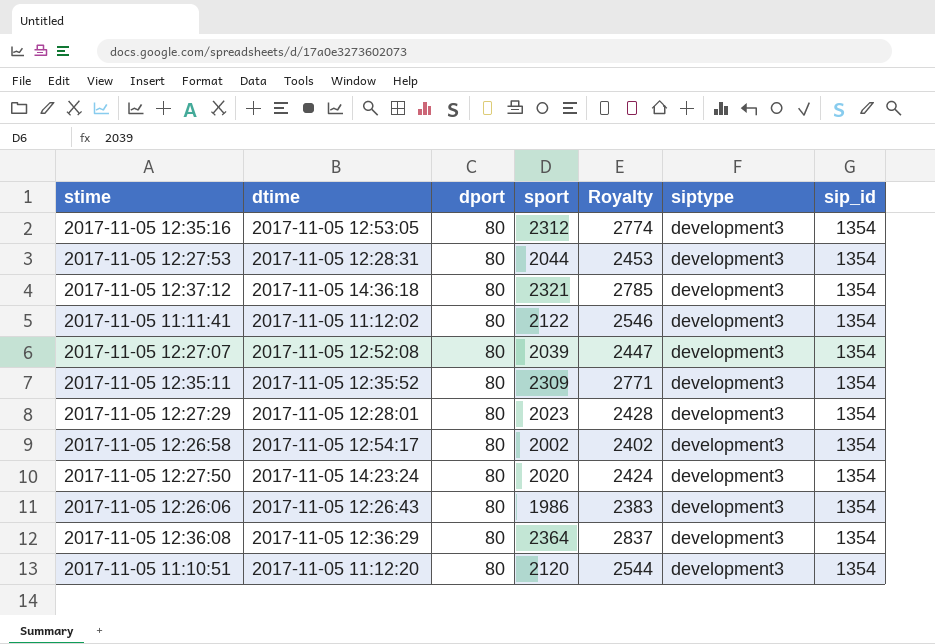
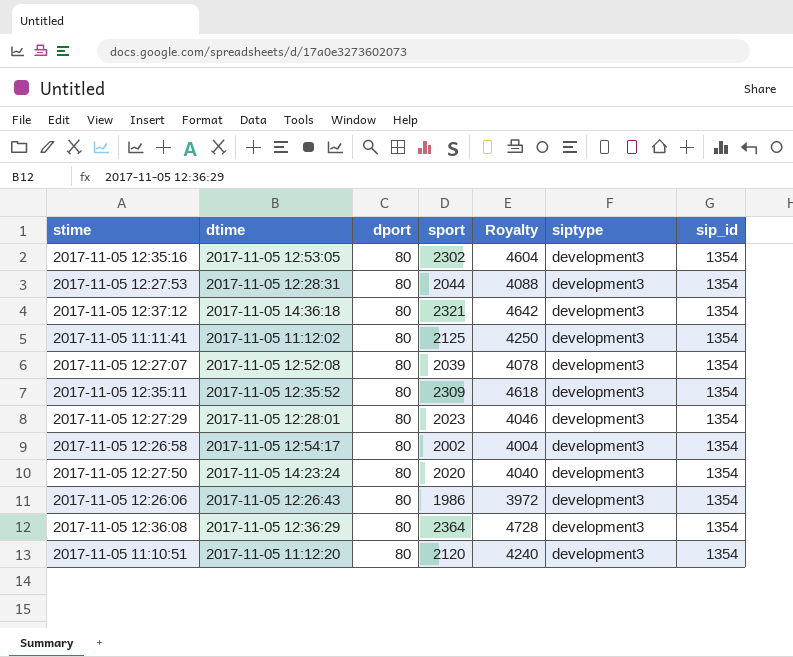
column Royalty | formula: [sport] * 1.2 -> [sport] * 2
2017-11-05 12:35:16 | sport: 2312 -> 2302
2017-11-05 11:11:41 | sport: 2122 -> 2125

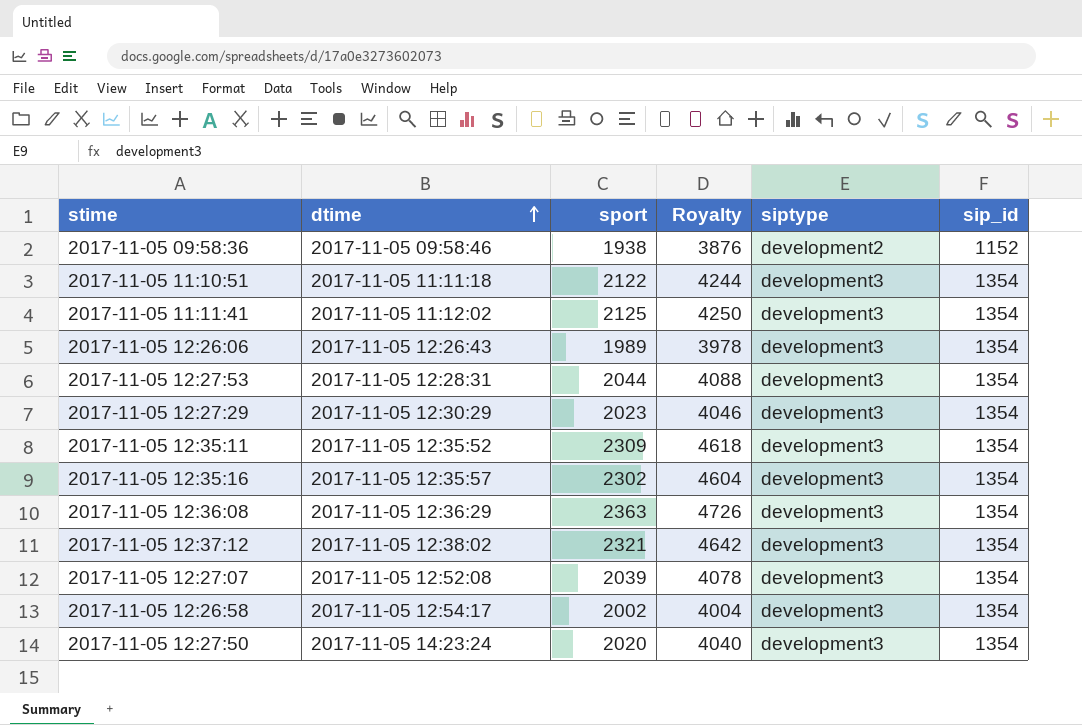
row order: none -> dtime ascending
column dport | position: 3 -> none
row 2017-11-05 09:58:36: none -> 2017-11-05 09:58:46 | 1938 | 3876 | development2 | 1152
2017-11-05 11:10:51 | dtime: 2017-11-05 11:12:20 -> 2017-11-05 11:11:18
2017-11-05 11:10:51 | sport: 2120 -> 2122
2017-11-05 11:10:51 | Royalty: 4240 -> 4244
2017-11-05 12:26:06 | sport: 1986 -> 1989
2017-11-05 12:26:06 | Royalty: 3972 -> 3978
2017-11-05 12:27:29 | dtime: 2017-11-05 12:28:01 -> 2017-11-05 12:30:29
2017-11-05 12:35:16 | dtime: 2017-11-05 12:53:05 -> 2017-11-05 12:35:57
2017-11-05 12:36:08 | sport: 2364 -> 2363
2017-11-05 12:36:08 | Royalty: 4728 -> 4726
2017-11-05 12:37:12 | dtime: 2017-11-05 14:36:18 -> 2017-11-05 12:38:02

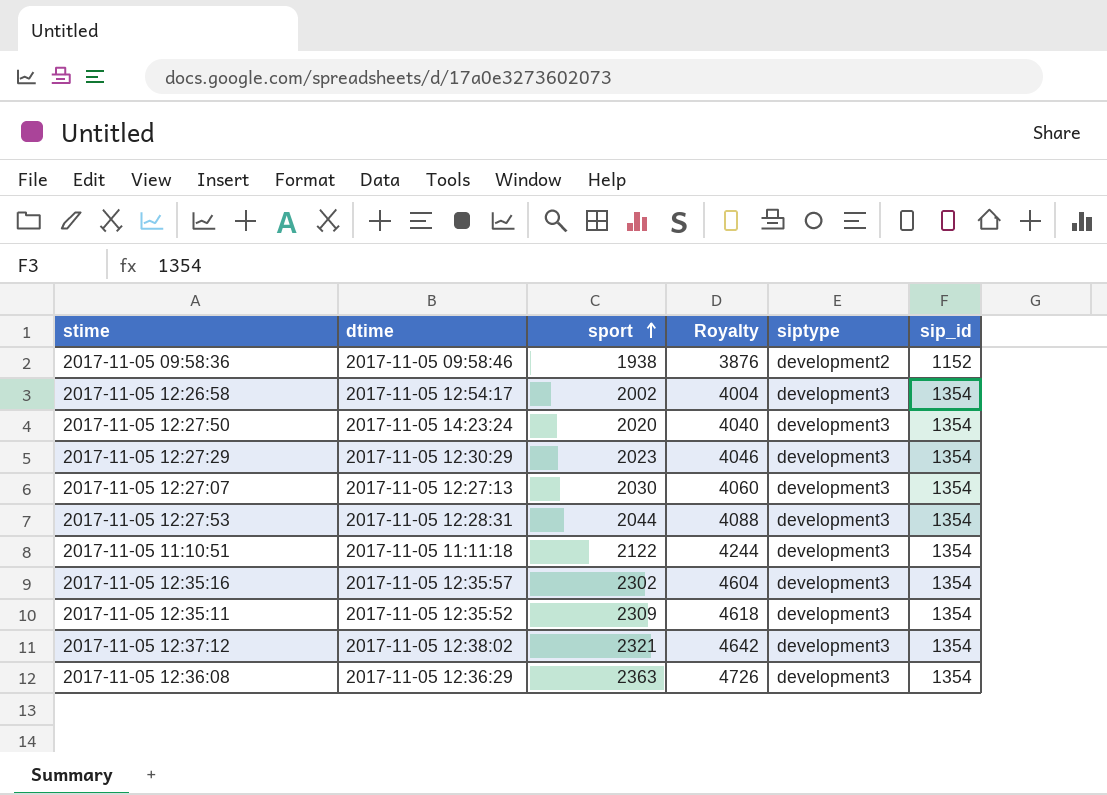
row order: dtime ascending -> sport ascending
row 2017-11-05 11:11:41: 2017-11-05 11:12:02 | 2125 | 4250 | development3 | 1354 -> none
row 2017-11-05 12:26:06: 2017-11-05 12:26:43 | 1989 | 3978 | development3 | 1354 -> none
2017-11-05 12:27:07 | dtime: 2017-11-05 12:52:08 -> 2017-11-05 12:27:13
2017-11-05 12:27:07 | sport: 2039 -> 2030
2017-11-05 12:27:07 | Royalty: 4078 -> 4060

